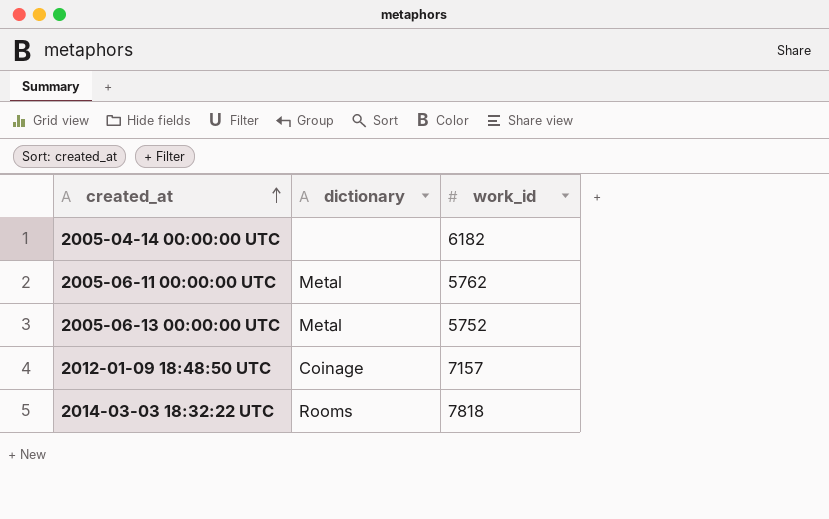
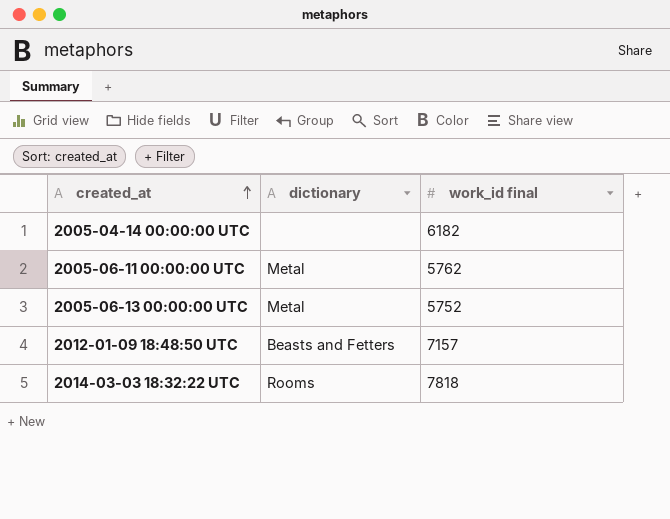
column name: work_id -> work_id final
2012-01-09 18:48:50 UTC | dictionary: Coinage -> Beasts and Fetters

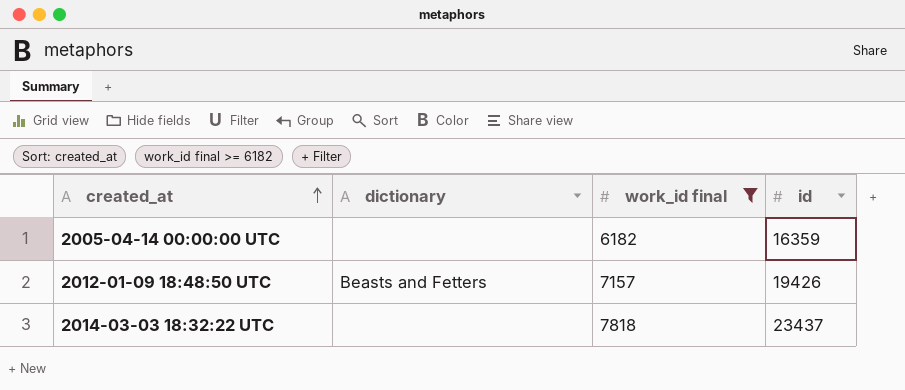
filter: none -> work_id final >= 6182
column id | position: none -> 4
2014-03-03 18:32:22 UTC | dictionary: Rooms -> none

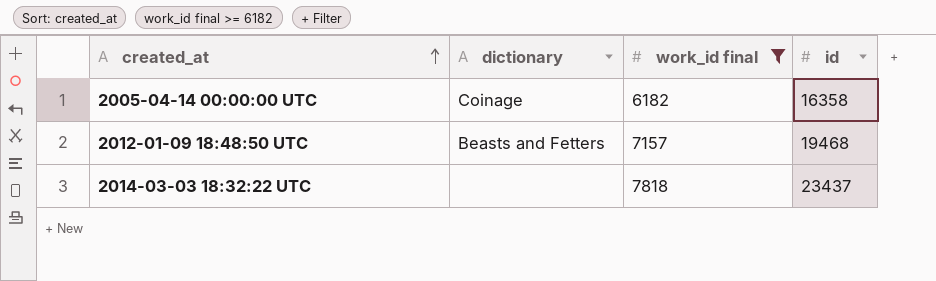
2005-04-14 00:00:00 UTC | dictionary: none -> Coinage
2005-04-14 00:00:00 UTC | id: 16359 -> 16358
2012-01-09 18:48:50 UTC | id: 19426 -> 19468

